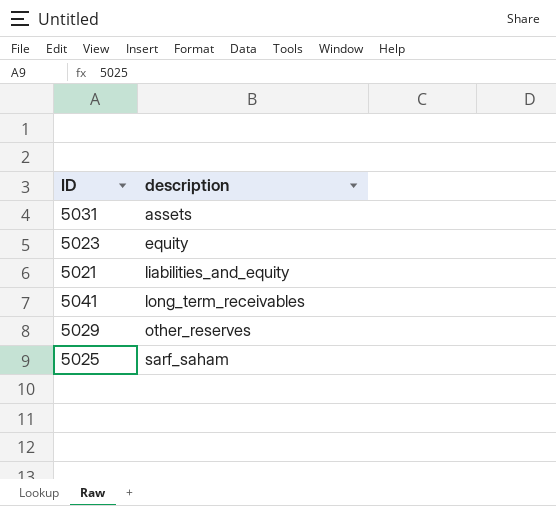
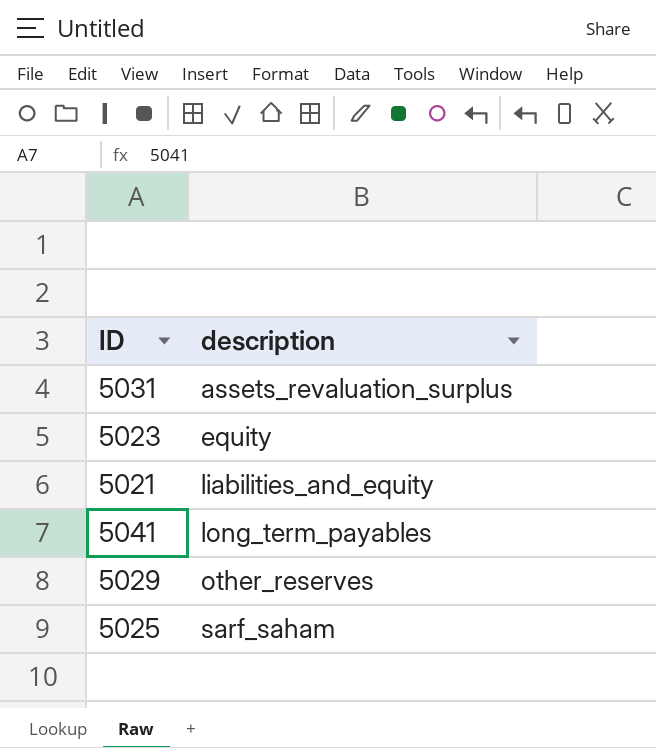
5031 | description: assets -> assets_revaluation_surplus
5041 | description: long_term_receivables -> long_term_payables

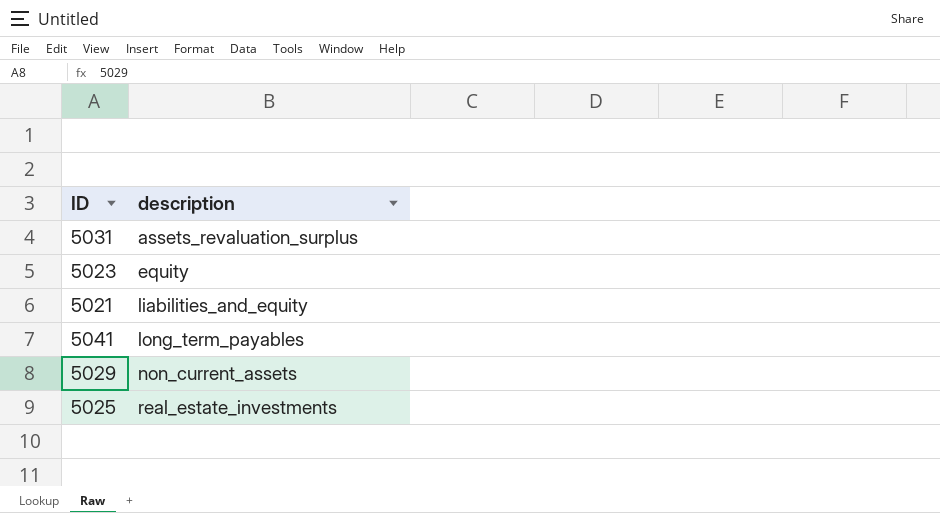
5029 | description: other_reserves -> non_current_assets
5025 | description: sarf_saham -> real_estate_investments

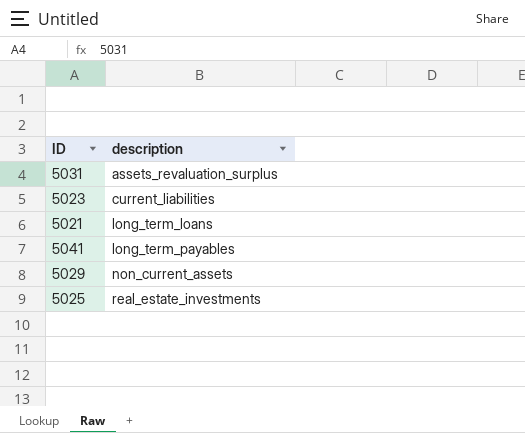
5023 | description: equity -> current_liabilities
5021 | description: liabilities_and_equity -> long_term_loans

